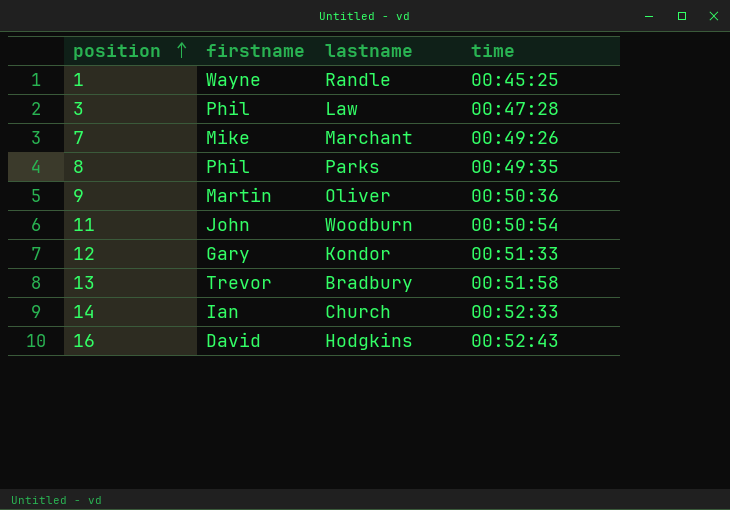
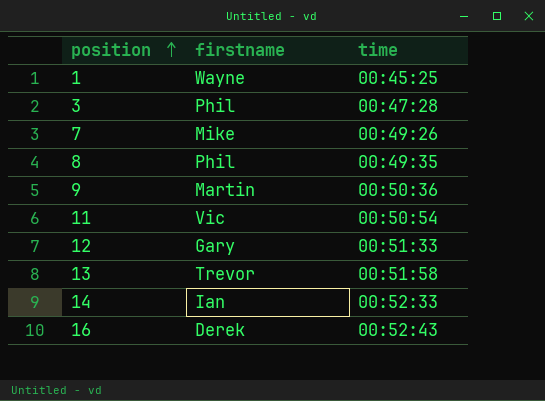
column lastname | position: 3 -> none
11 | firstname: John -> Vic
16 | firstname: David -> Derek

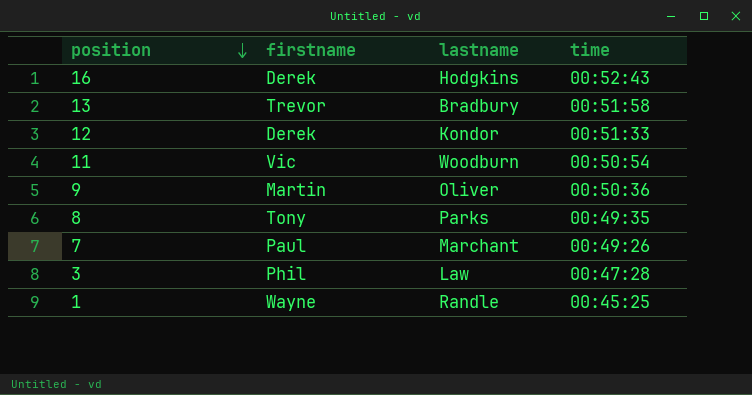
row order: position ascending -> position descending
column lastname | position: none -> 3
row 14: Ian | 00:52:33 -> none
12 | firstname: Gary -> Derek
8 | firstname: Phil -> Tony
7 | firstname: Mike -> Paul

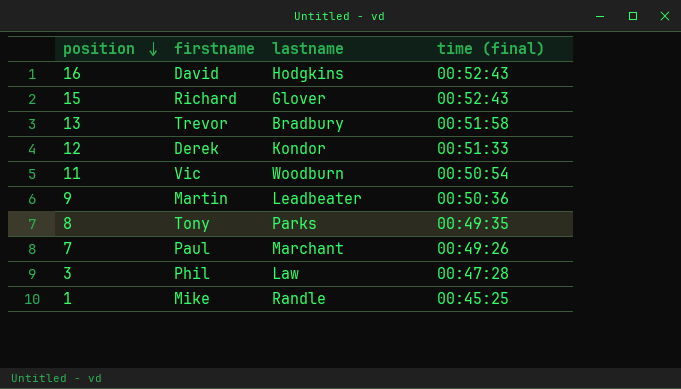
column name: time -> time (final)
16 | firstname: Derek -> David
row 15: none -> Richard | Glover | 00:52:43
9 | lastname: Oliver -> Leadbeater
1 | firstname: Wayne -> Mike

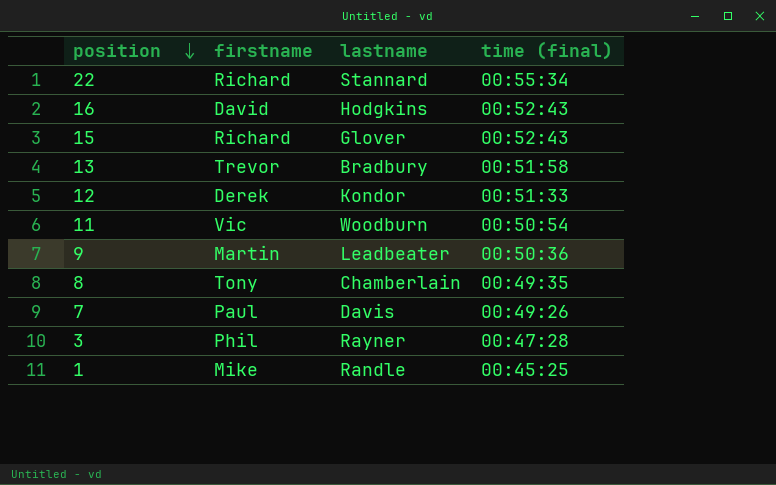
row 22: none -> Richard | Stannard | 00:55:34
8 | lastname: Parks -> Chamberlain
7 | lastname: Marchant -> Davis
3 | lastname: Law -> Rayner

